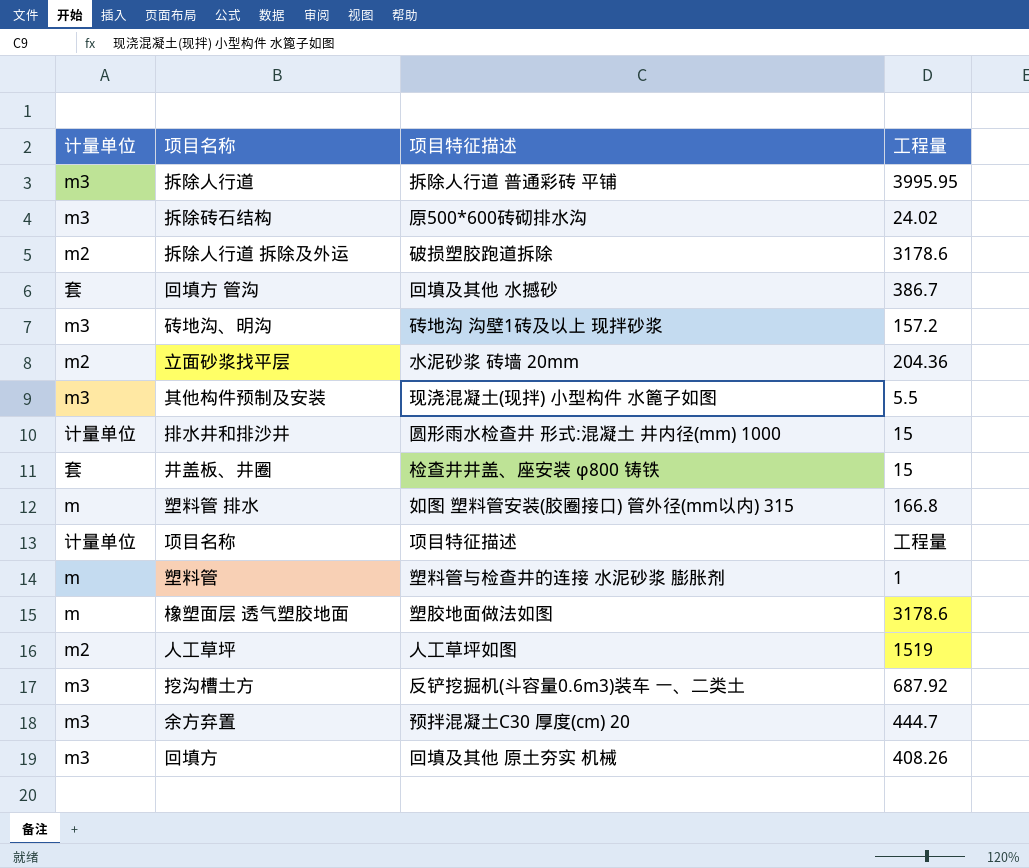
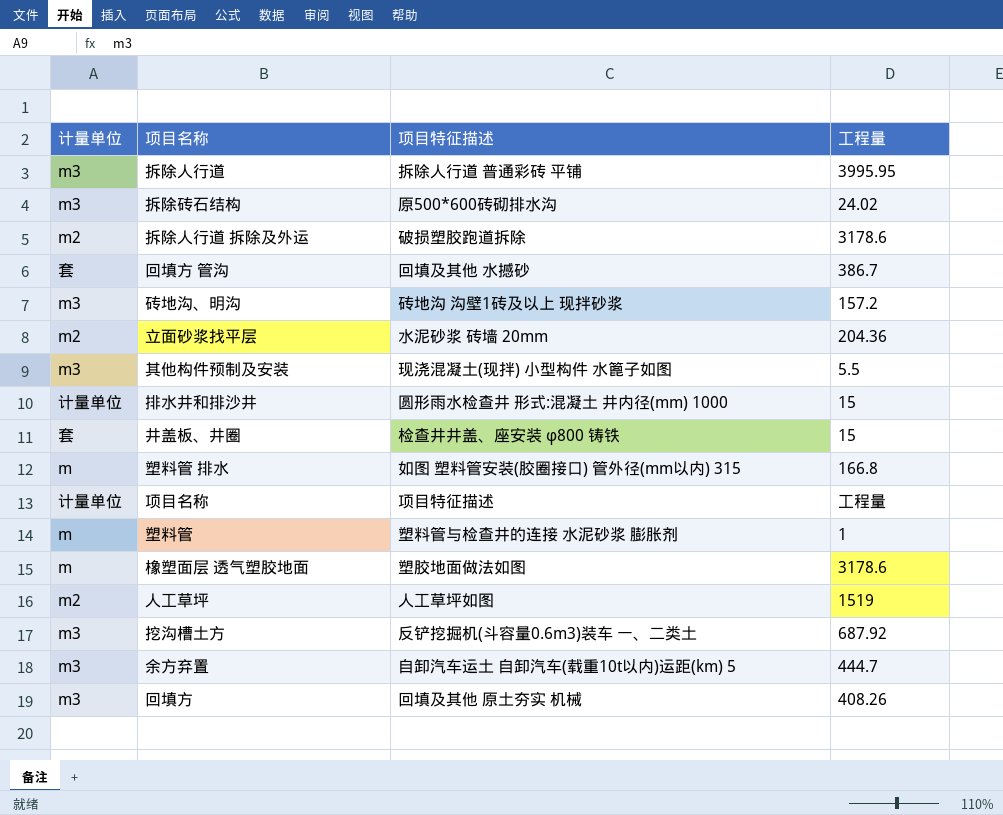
余方弃置 | 项目特征描述: 预拌混凝土C30 厚度(cm) 20 -> 自卸汽车运土 自卸汽车(载重10t以内)运距(km) 5

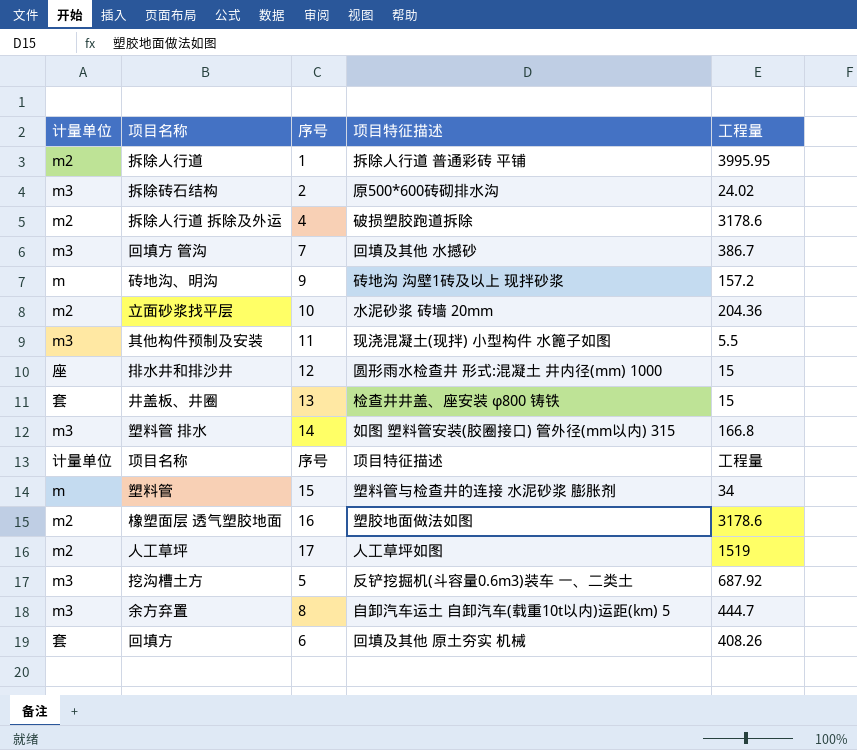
column 序号 | position: none -> 3
拆除人行道 | 计量单位: m3 -> m2
回填方 管沟 | 计量单位: 套 -> m3
砖地沟、明沟 | 计量单位: m3 -> m
排水井和排沙井 | 计量单位: 计量单位 -> 座
塑料管 排水 | 计量单位: m -> m3
塑料管 | 工程量: 1 -> 34
橡塑面层 透气塑胶地面 | 计量单位: m -> m2
回填方 | 计量单位: m3 -> 套

